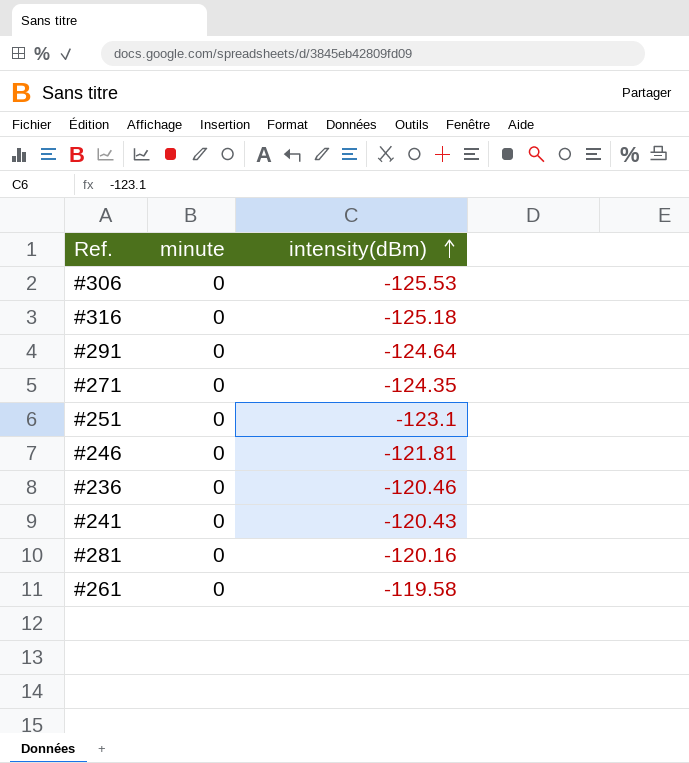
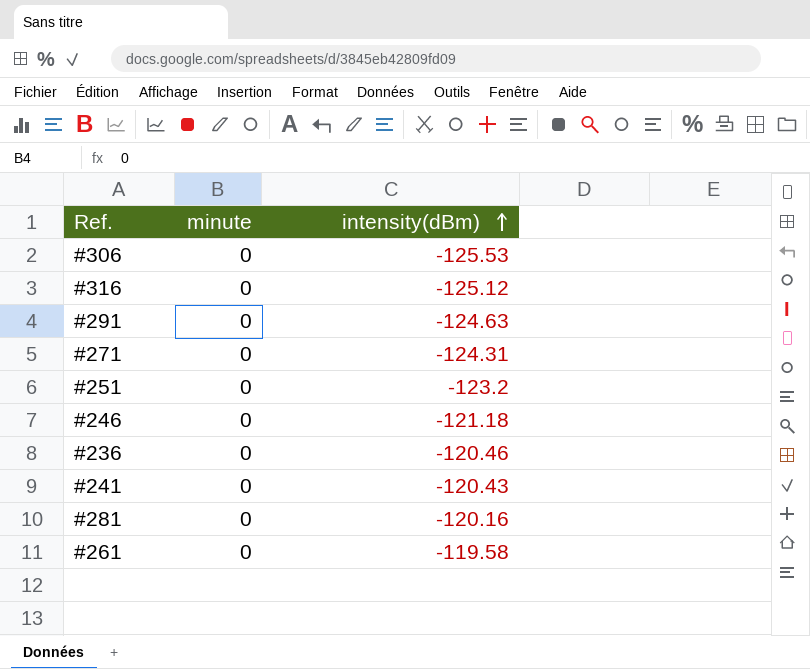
#316 | intensity(dBm): -125.18 -> -125.12
#291 | intensity(dBm): -124.64 -> -124.63
#271 | intensity(dBm): -124.35 -> -124.31
#251 | intensity(dBm): -123.1 -> -123.2
#246 | intensity(dBm): -121.81 -> -121.18

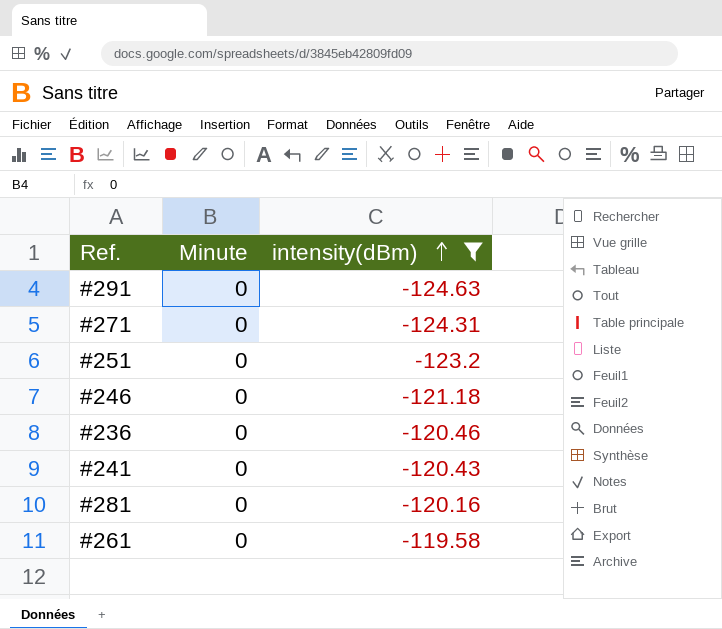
filter: none -> intensity(dBm) >= -124.63
column name: minute -> Minute

